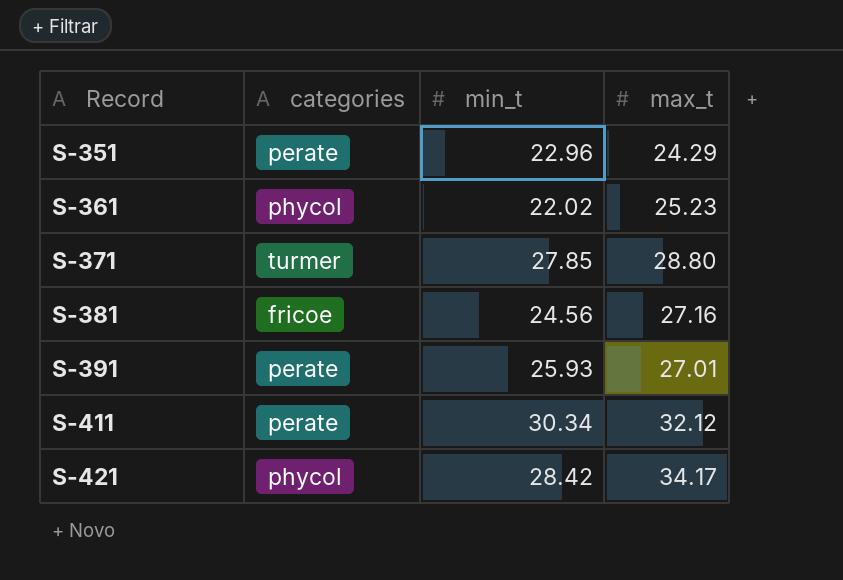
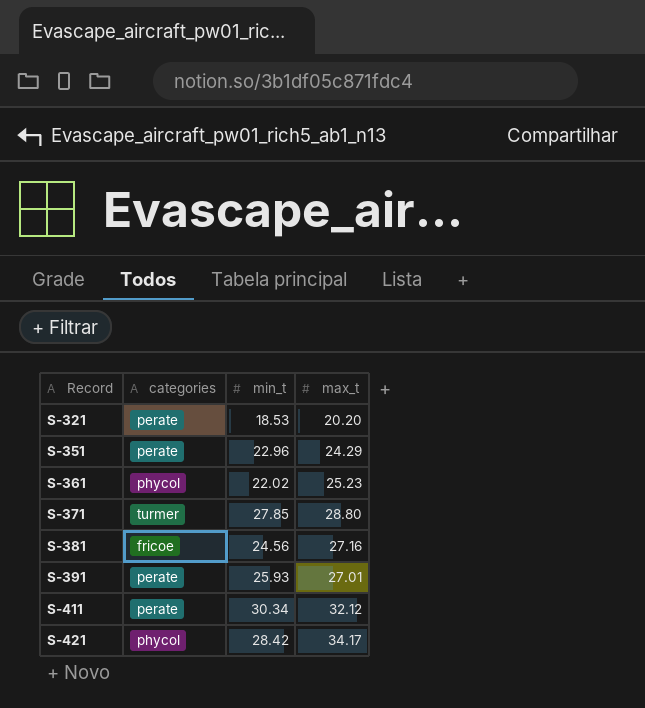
row S-321: none -> perate | 18.53 | 20.20

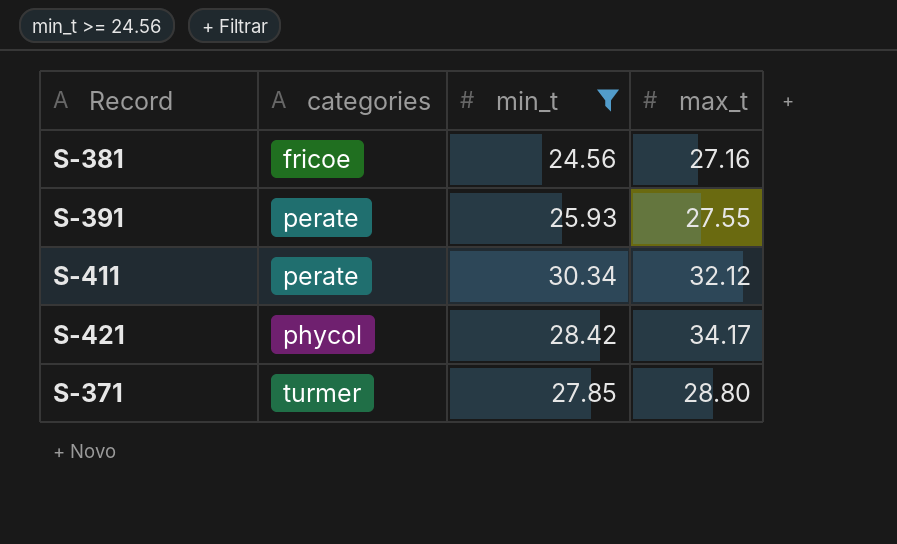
filter: none -> min_t >= 24.56
row order: Record ascending -> categories ascending
S-391 | max_t: 27.01 -> 27.55

